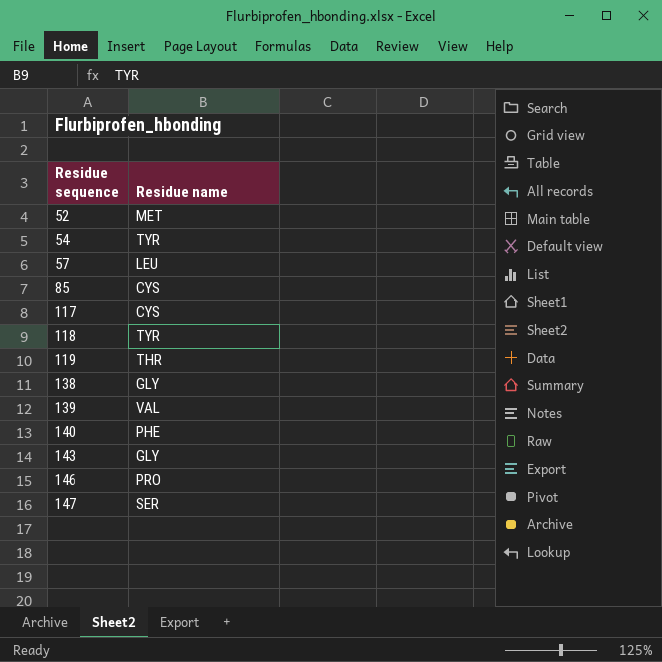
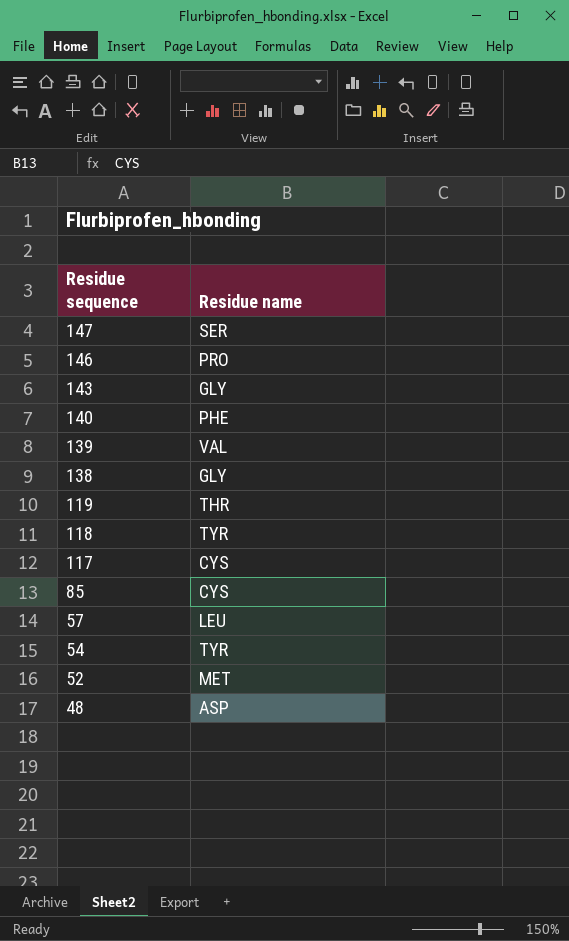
row order: Residue sequence ascending -> Residue sequence descending
row 48: none -> ASP

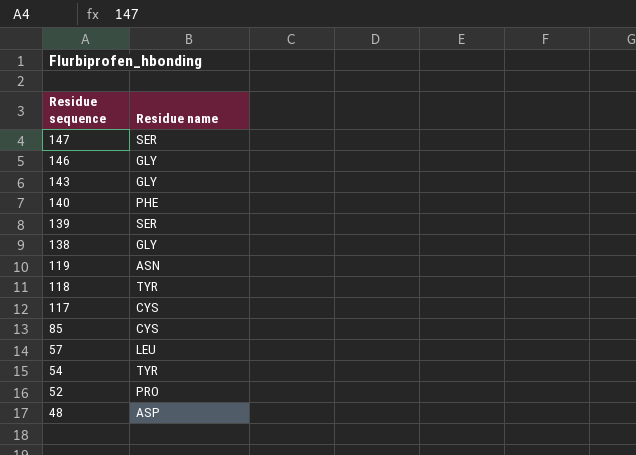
146 | Residue name: PRO -> GLY
139 | Residue name: VAL -> SER
119 | Residue name: THR -> ASN
52 | Residue name: MET -> PRO

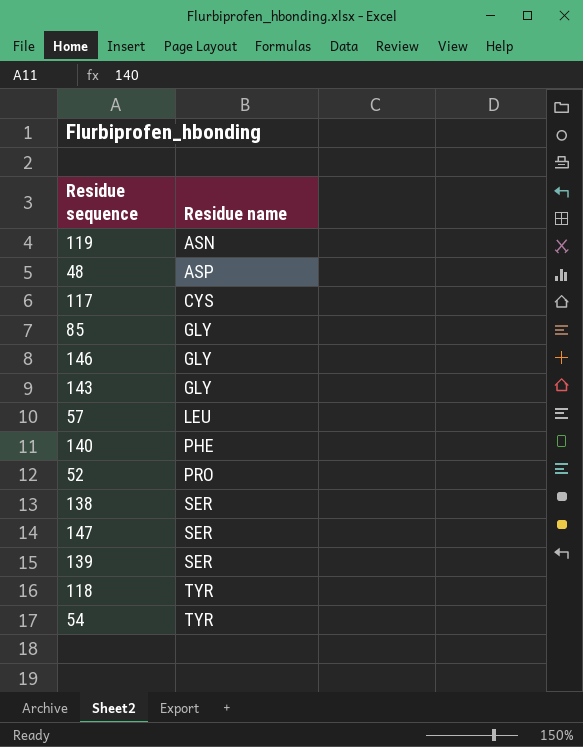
row order: Residue sequence descending -> Residue name ascending
85 | Residue name: CYS -> GLY
138 | Residue name: GLY -> SER

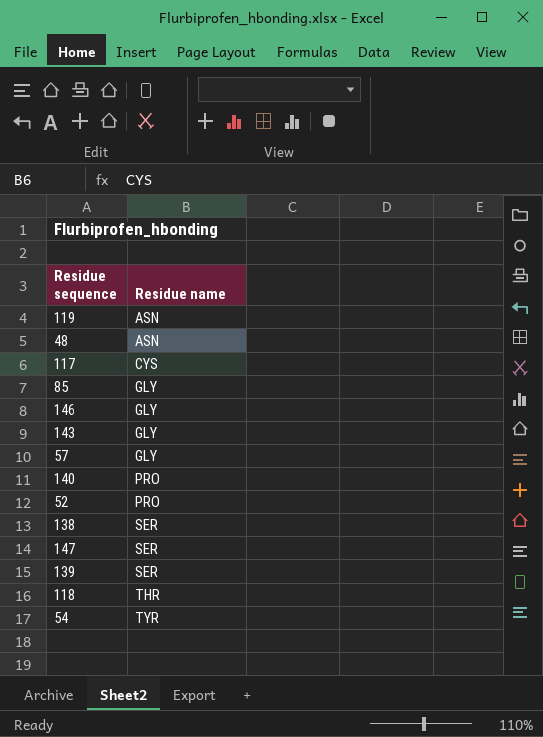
48 | Residue name: ASP -> ASN
57 | Residue name: LEU -> GLY
140 | Residue name: PHE -> PRO
118 | Residue name: TYR -> THR

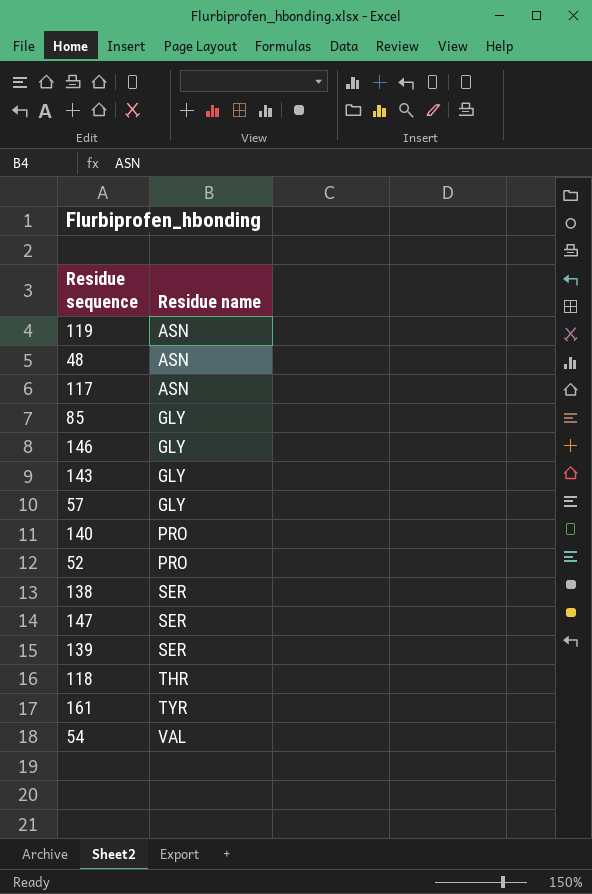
117 | Residue name: CYS -> ASN
row 161: none -> TYR
54 | Residue name: TYR -> VAL

